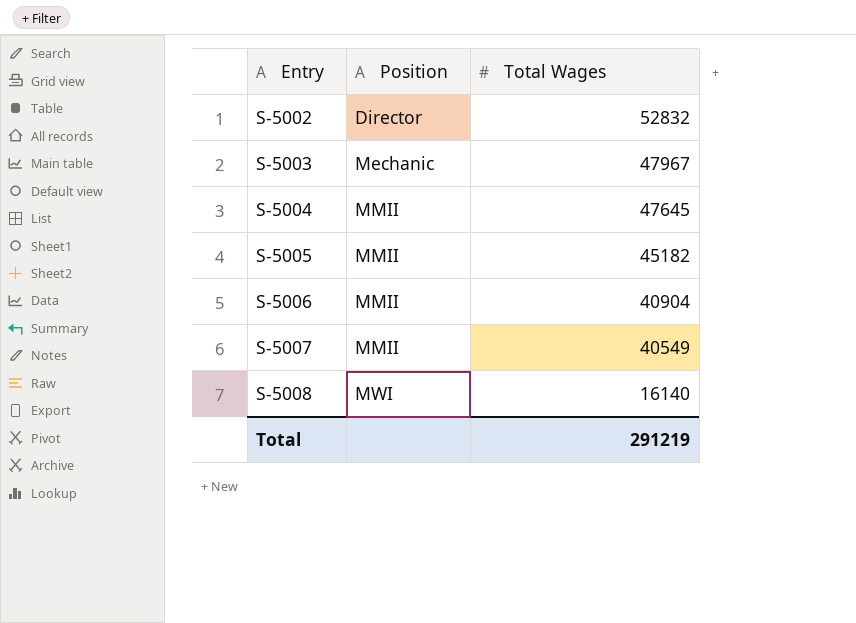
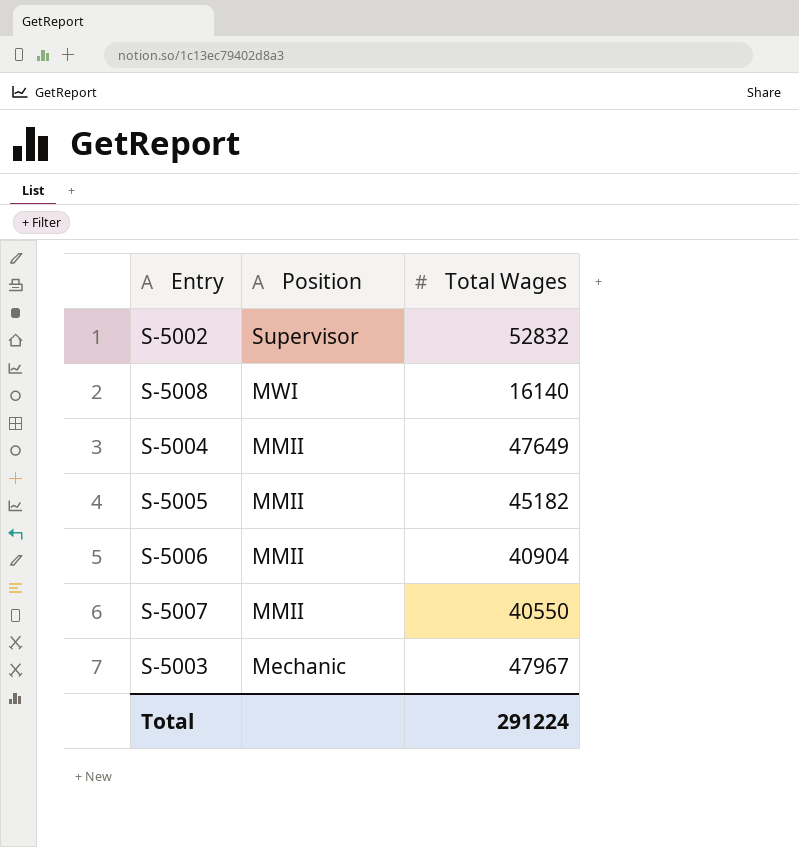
row order: Entry ascending -> Position descending
S-5002 | Position: Director -> Supervisor
S-5004 | Total Wages: 47645 -> 47649
S-5007 | Total Wages: 40549 -> 40550
Total | Total Wages: 291219 -> 291224

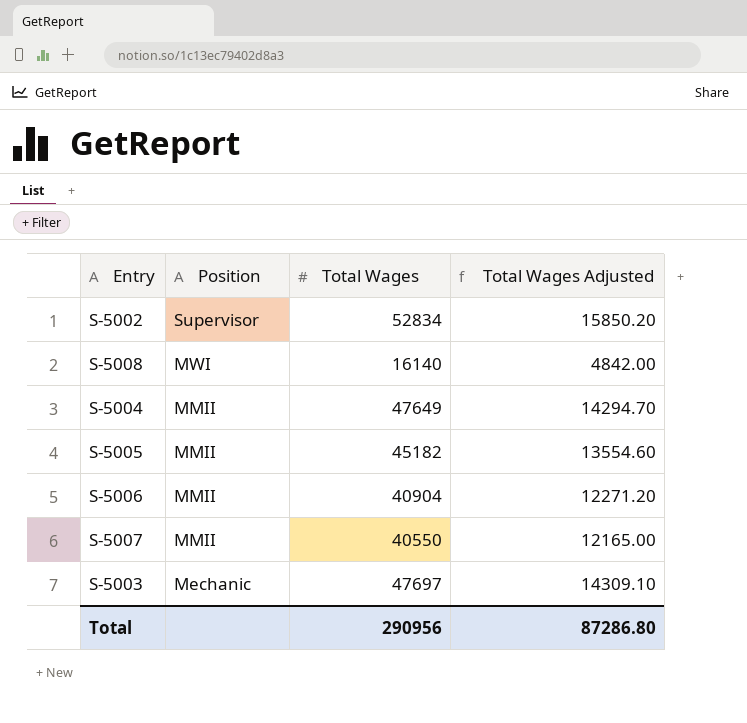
column Total Wages Adjusted | formula: none -> [Total Wages] * 0.3
S-5002 | Total Wages: 52832 -> 52834
S-5003 | Total Wages: 47967 -> 47697
Total | Total Wages: 291224 -> 290956

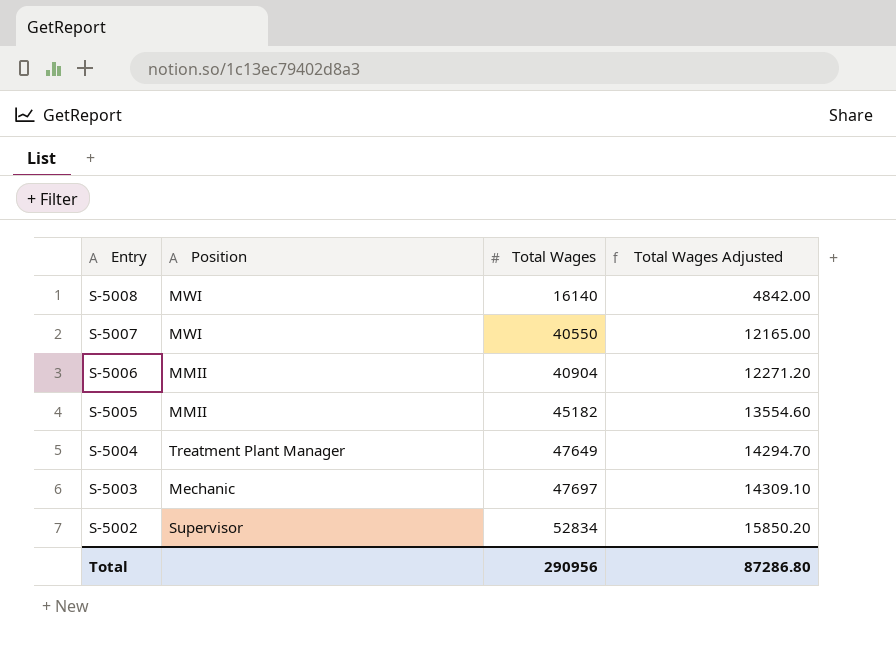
row order: Position descending -> Entry descending
S-5007 | Position: MMII -> MWI
S-5004 | Position: MMII -> Treatment Plant Manager

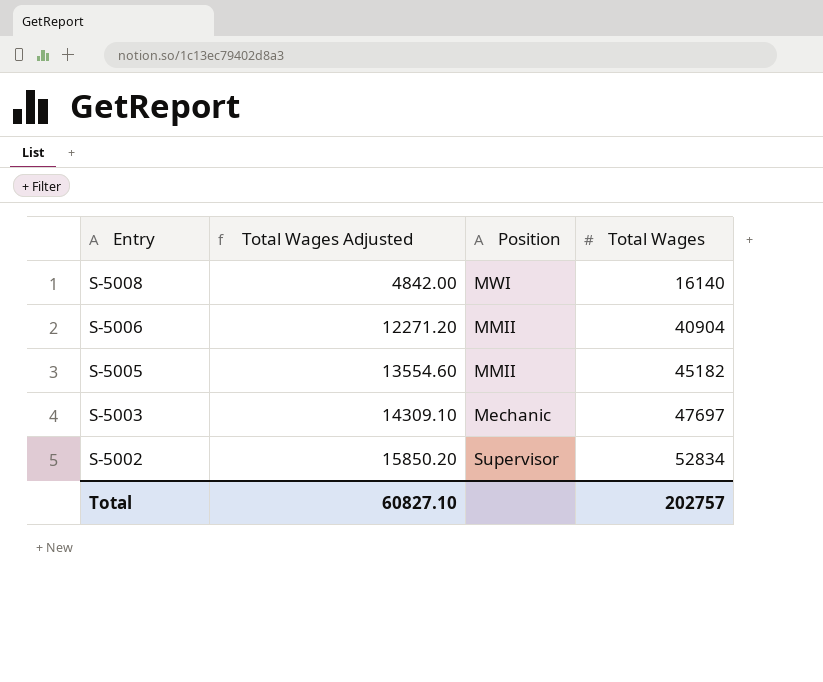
column Total Wages Adjusted | position: 4 -> 2
row S-5007: MWI | 40550 | 12165.00 -> none
row S-5004: Treatment Plant Manager | 47649 | 14294.70 -> none
Total | Total Wages Adjusted: 87286.80 -> 60827.10
Total | Total Wages: 290956 -> 202757

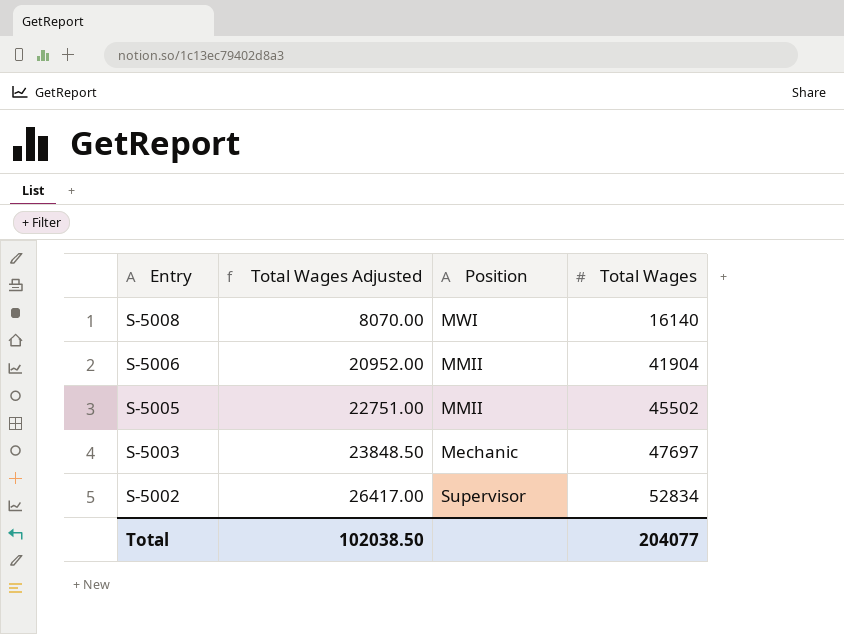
column Total Wages Adjusted | formula: [Total Wages] * 0.3 -> [Total Wages] * 0.5
S-5006 | Total Wages: 40904 -> 41904
S-5005 | Total Wages: 45182 -> 45502
Total | Total Wages Adjusted: 60827.10 -> 102038.50
Total | Total Wages: 202757 -> 204077

